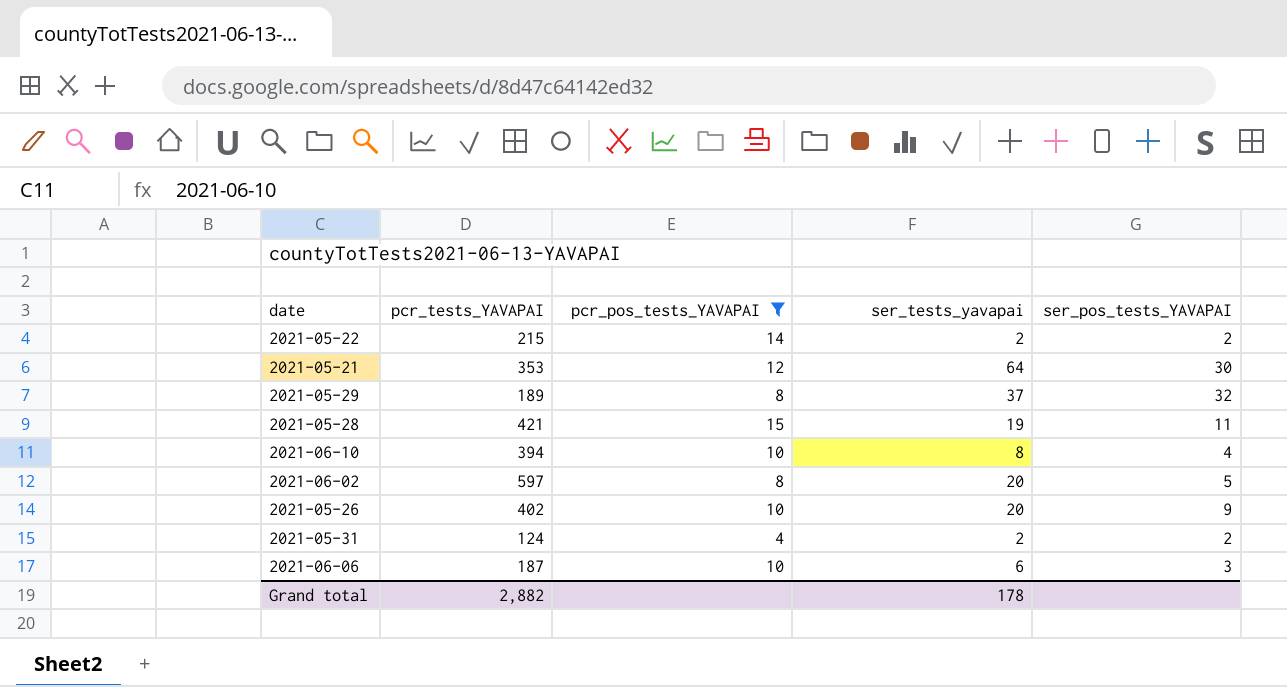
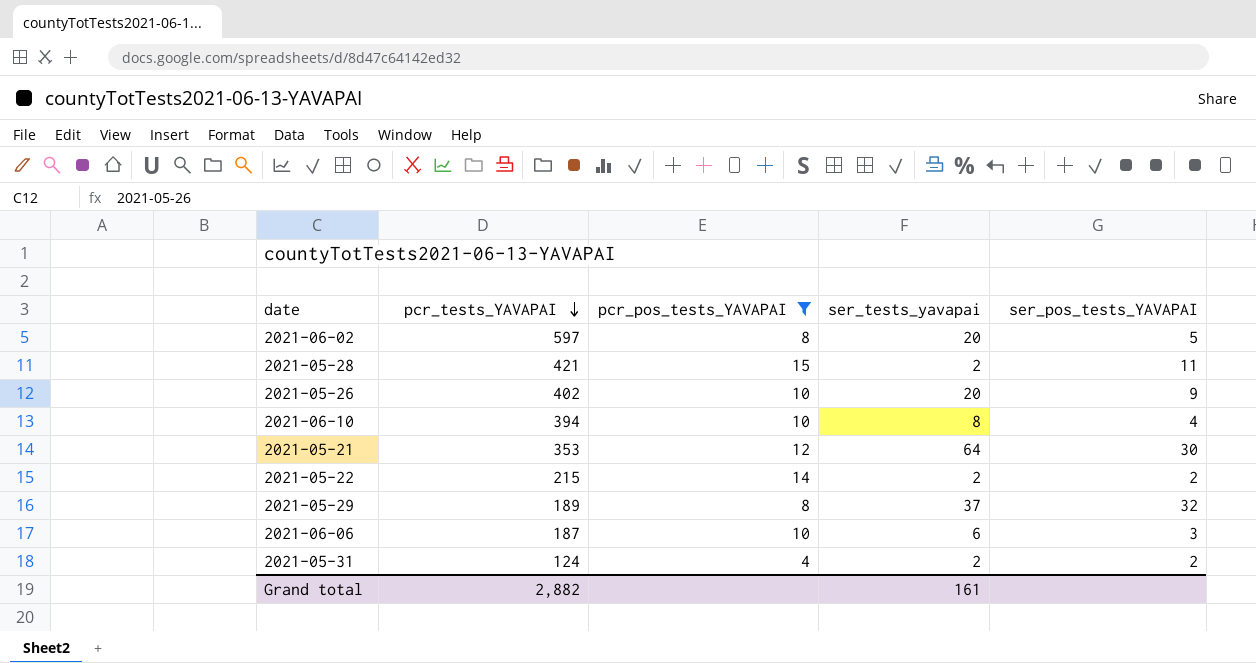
row order: none -> pcr_tests_YAVAPAI descending
2021-05-28 | ser_tests_yavapai: 19 -> 2
Grand total | ser_tests_yavapai: 178 -> 161

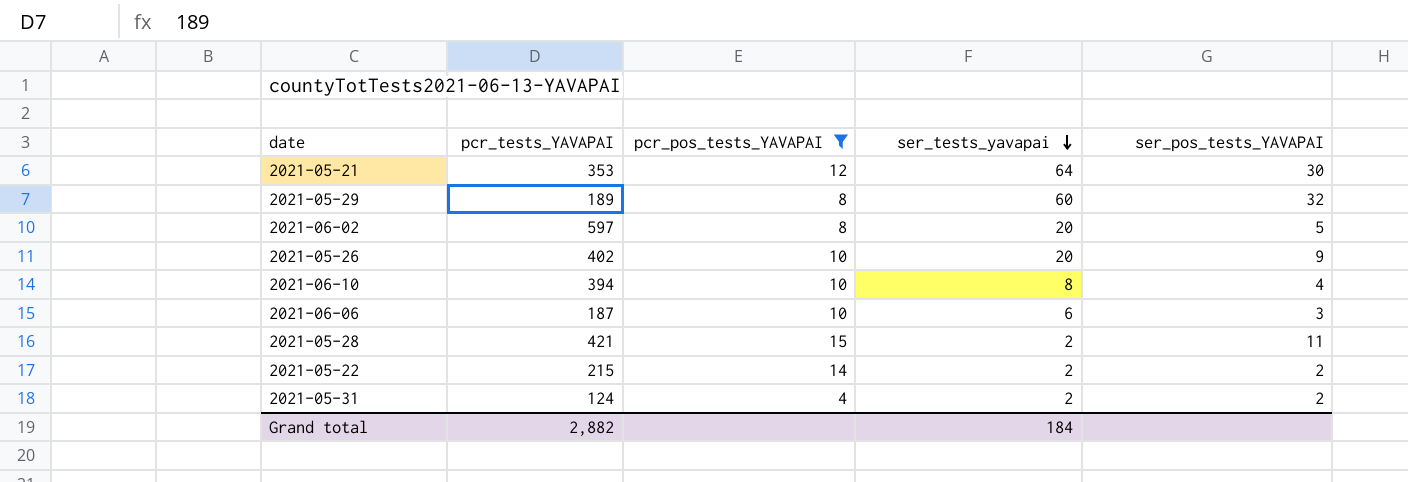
row order: pcr_tests_YAVAPAI descending -> ser_tests_yavapai descending
2021-05-29 | ser_tests_yavapai: 37 -> 60
Grand total | ser_tests_yavapai: 161 -> 184

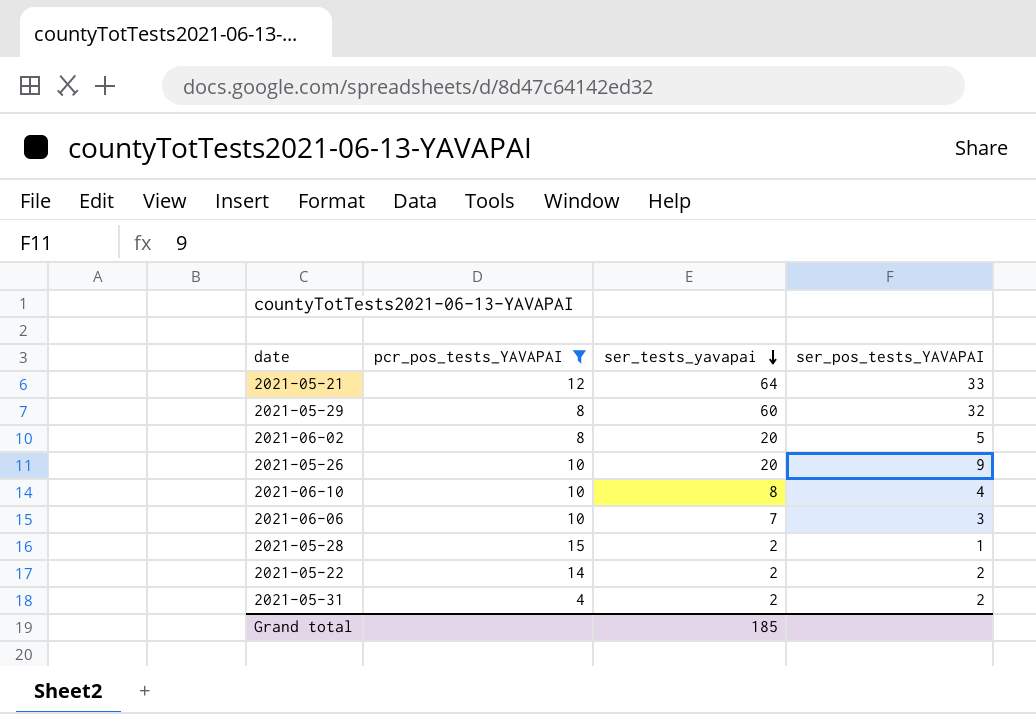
column pcr_tests_YAVAPAI | position: 2 -> none
2021-05-21 | ser_pos_tests_YAVAPAI: 30 -> 33
2021-06-06 | ser_tests_yavapai: 6 -> 7
2021-05-28 | ser_pos_tests_YAVAPAI: 11 -> 1
Grand total | ser_tests_yavapai: 184 -> 185

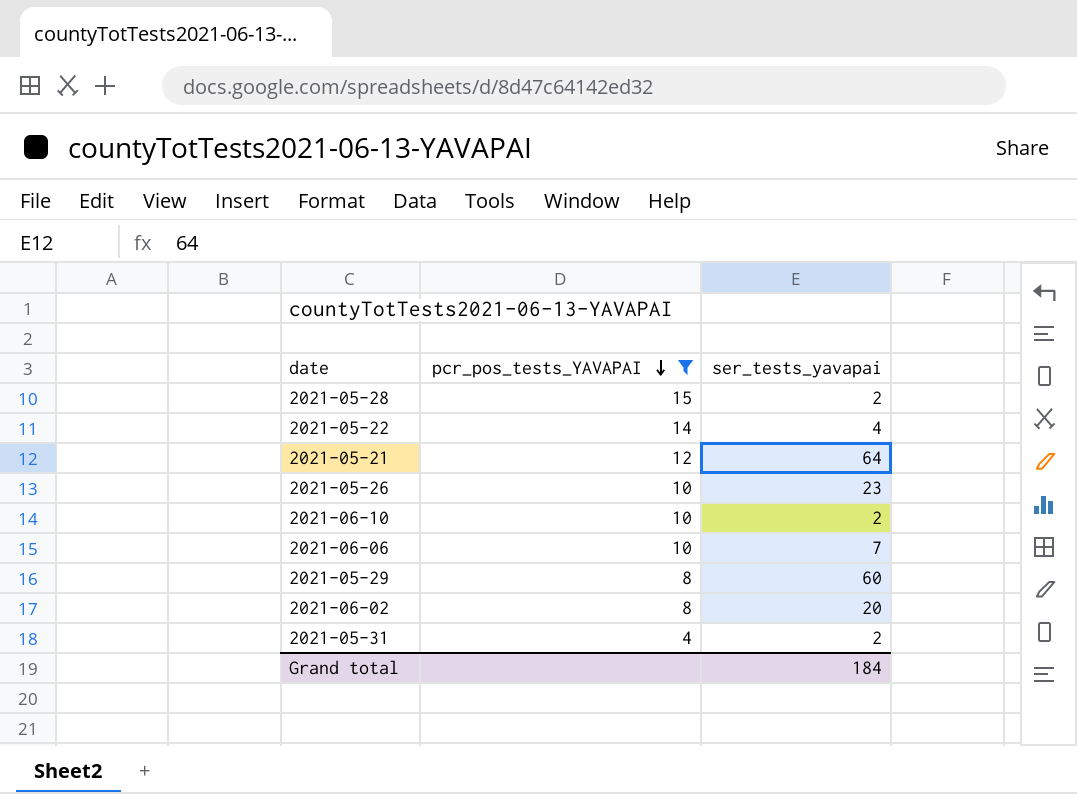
row order: ser_tests_yavapai descending -> pcr_pos_tests_YAVAPAI descending
column ser_pos_tests_YAVAPAI | position: 4 -> none
2021-05-22 | ser_tests_yavapai: 2 -> 4
2021-05-26 | ser_tests_yavapai: 20 -> 23
2021-06-10 | ser_tests_yavapai: 8 -> 2
Grand total | ser_tests_yavapai: 185 -> 184

